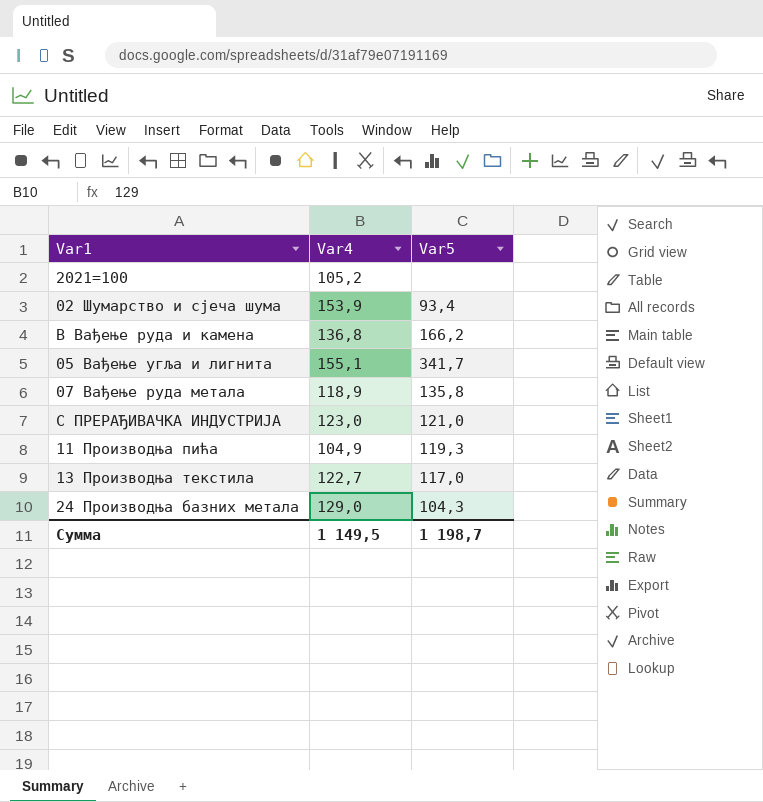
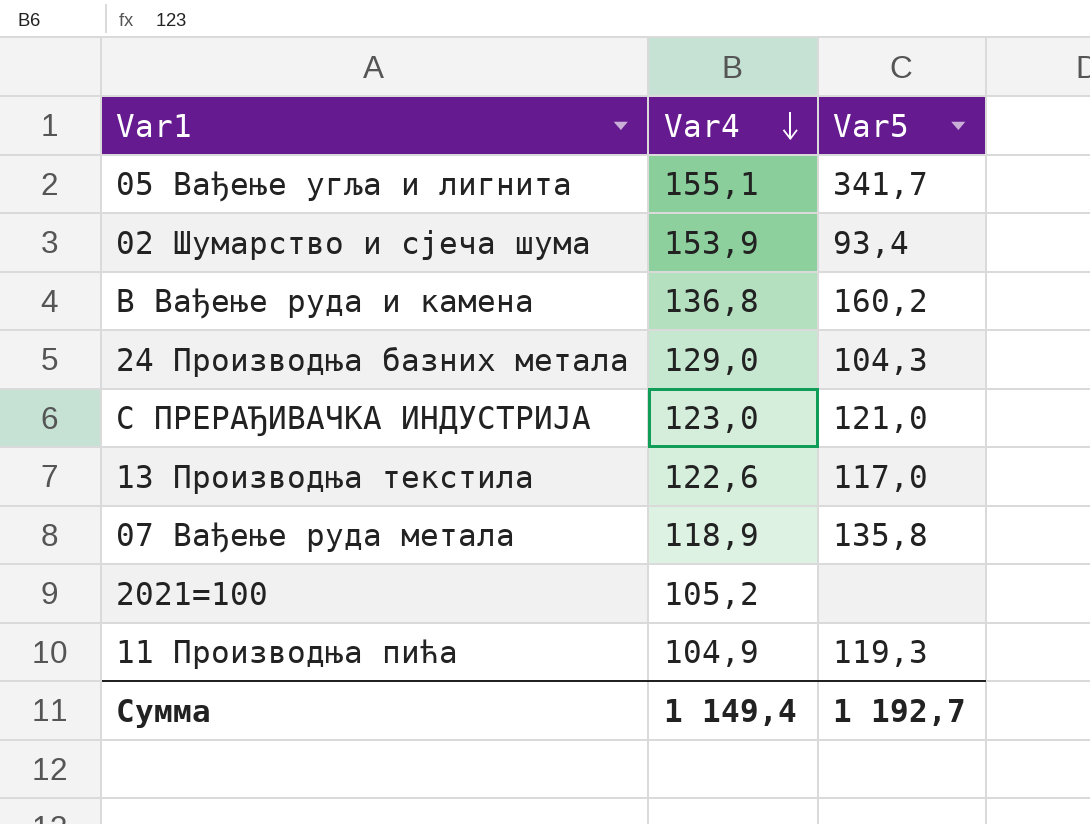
row order: none -> Var4 descending
B Вађење руда и камена | Var5: 166,2 -> 160,2
13 Производња текстила | Var4: 122,7 -> 122,6
Сумма | Var4: 1 149,5 -> 1 149,4
Сумма | Var5: 1 198,7 -> 1 192,7

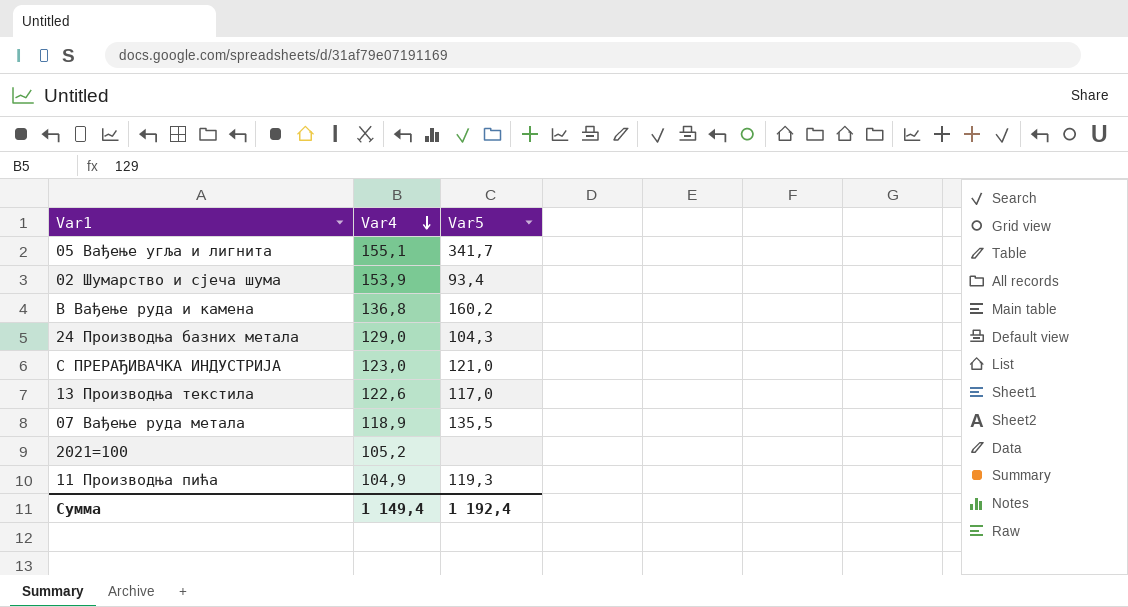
07 Вађење руда метала | Var5: 135,8 -> 135,5
Сумма | Var5: 1 192,7 -> 1 192,4

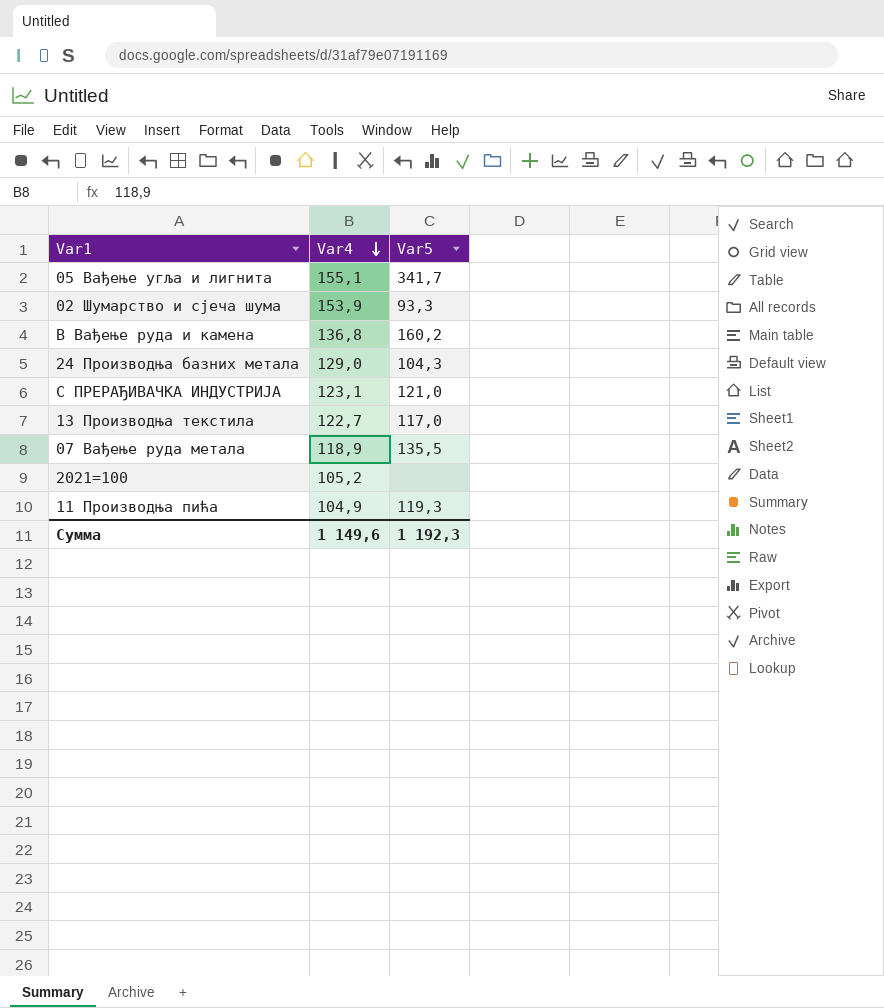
02 Шумарство и сјеча шума | Var5: 93,4 -> 93,3
C ПРЕРАЂИВАЧКА ИНДУСТРИЈА | Var4: 123,0 -> 123,1
13 Производња текстила | Var4: 122,6 -> 122,7
Сумма | Var4: 1 149,4 -> 1 149,6
Сумма | Var5: 1 192,4 -> 1 192,3

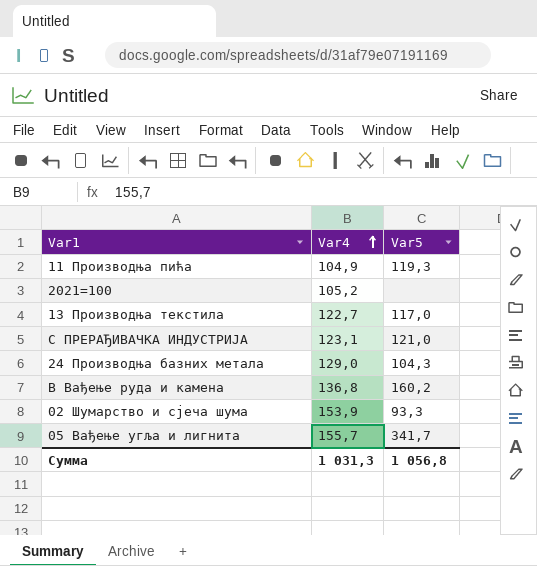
row order: Var4 descending -> Var4 ascending
row 07 Вађење руда метала: 118,9 | 135,5 -> none
05 Вађење угља и лигнита | Var4: 155,1 -> 155,7
Сумма | Var4: 1 149,6 -> 1 031,3
Сумма | Var5: 1 192,3 -> 1 056,8

